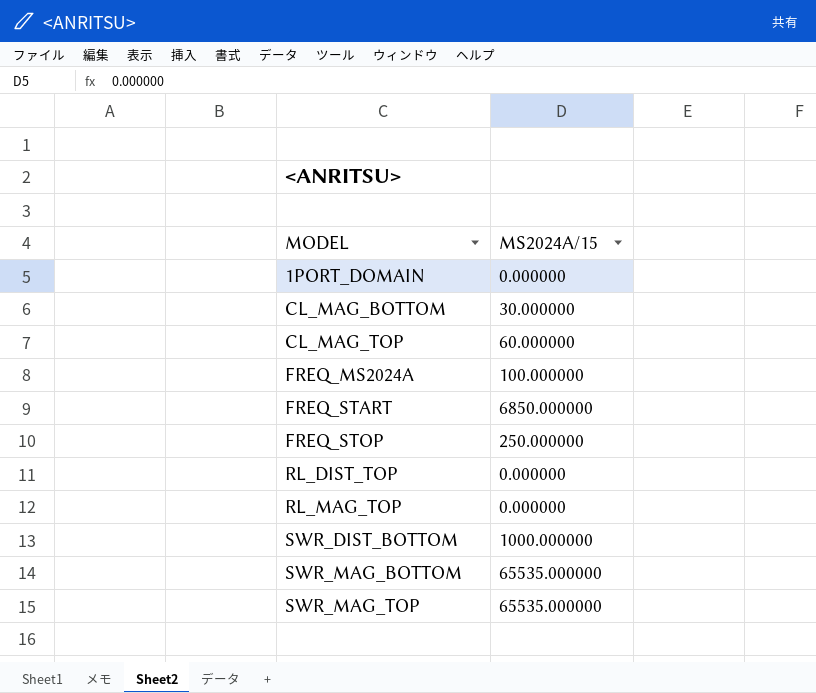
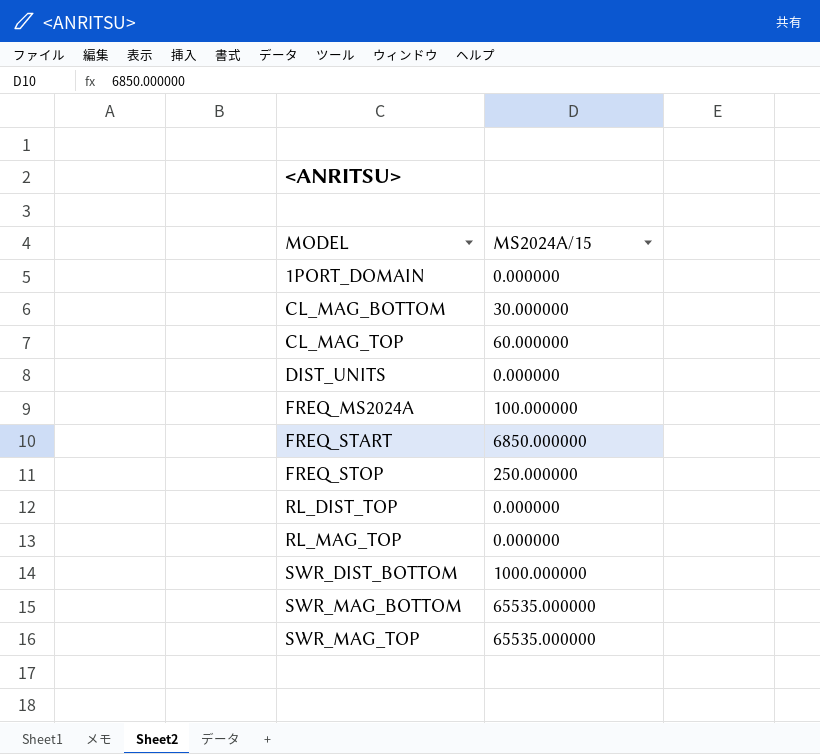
row DIST_UNITS: none -> 0.000000

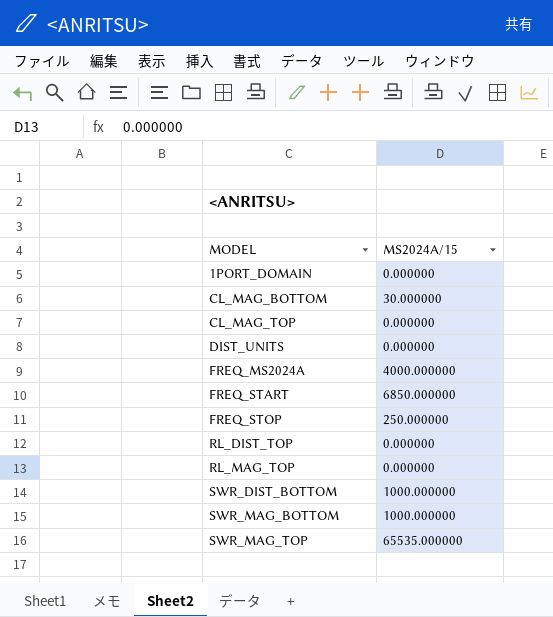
CL_MAG_TOP | MS2024A/15: 60.000000 -> 0.000000
FREQ_MS2024A | MS2024A/15: 100.000000 -> 4000.000000
SWR_MAG_BOTTOM | MS2024A/15: 65535.000000 -> 1000.000000

